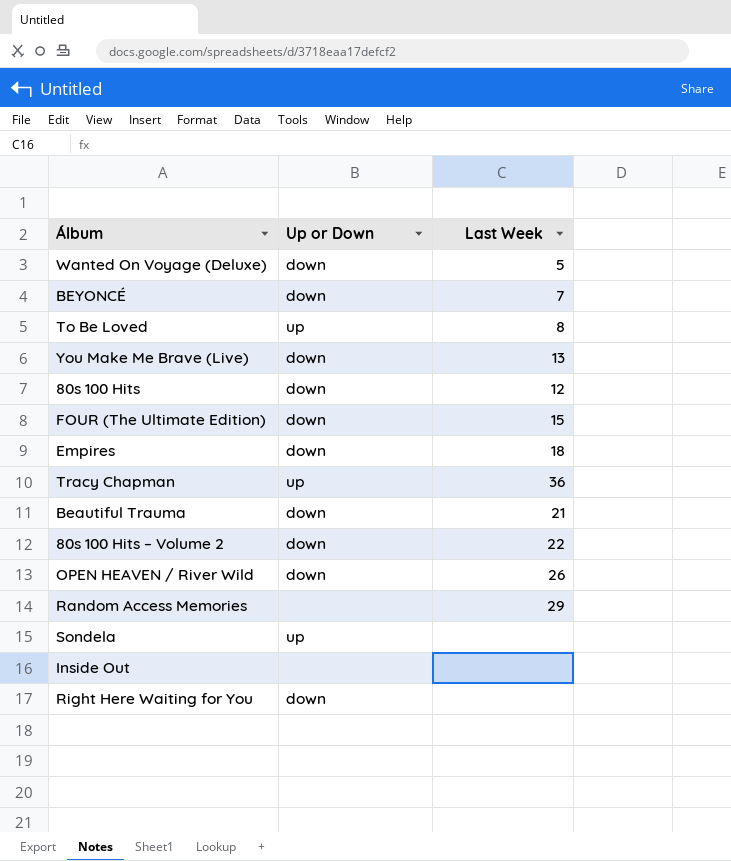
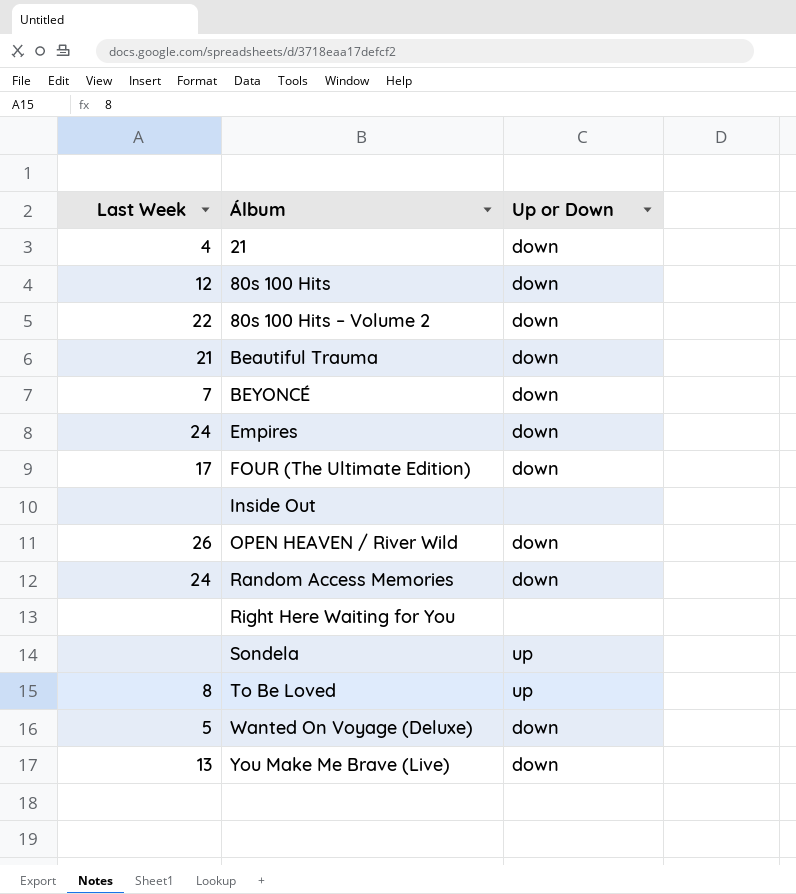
row order: none -> Álbum ascending
column Last Week | position: 3 -> 1
row Tracy Chapman: up | 36 -> none
row 21: none -> 4 | down
Empires | Last Week: 18 -> 24
FOUR (The Ultimate Edition) | Last Week: 15 -> 17
Random Access Memories | Last Week: 29 -> 24
Random Access Memories | Up or Down: none -> down
Right Here Waiting for You | Up or Down: down -> none

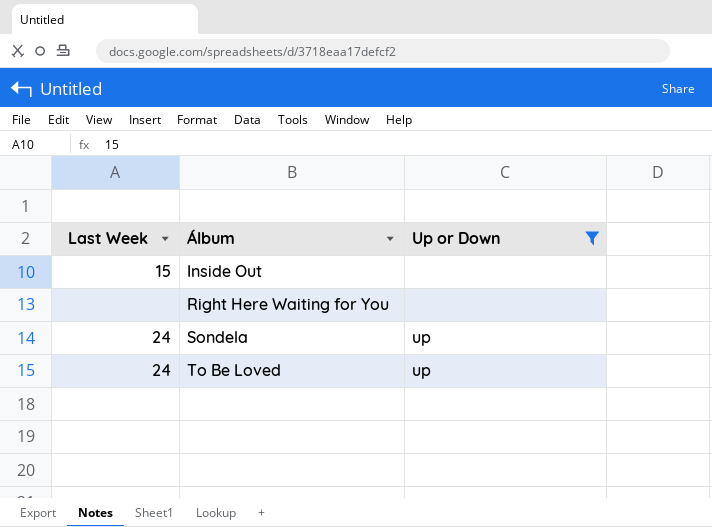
filter: none -> Up or Down != down
Inside Out | Last Week: none -> 15
Sondela | Last Week: none -> 24
To Be Loved | Last Week: 8 -> 24

